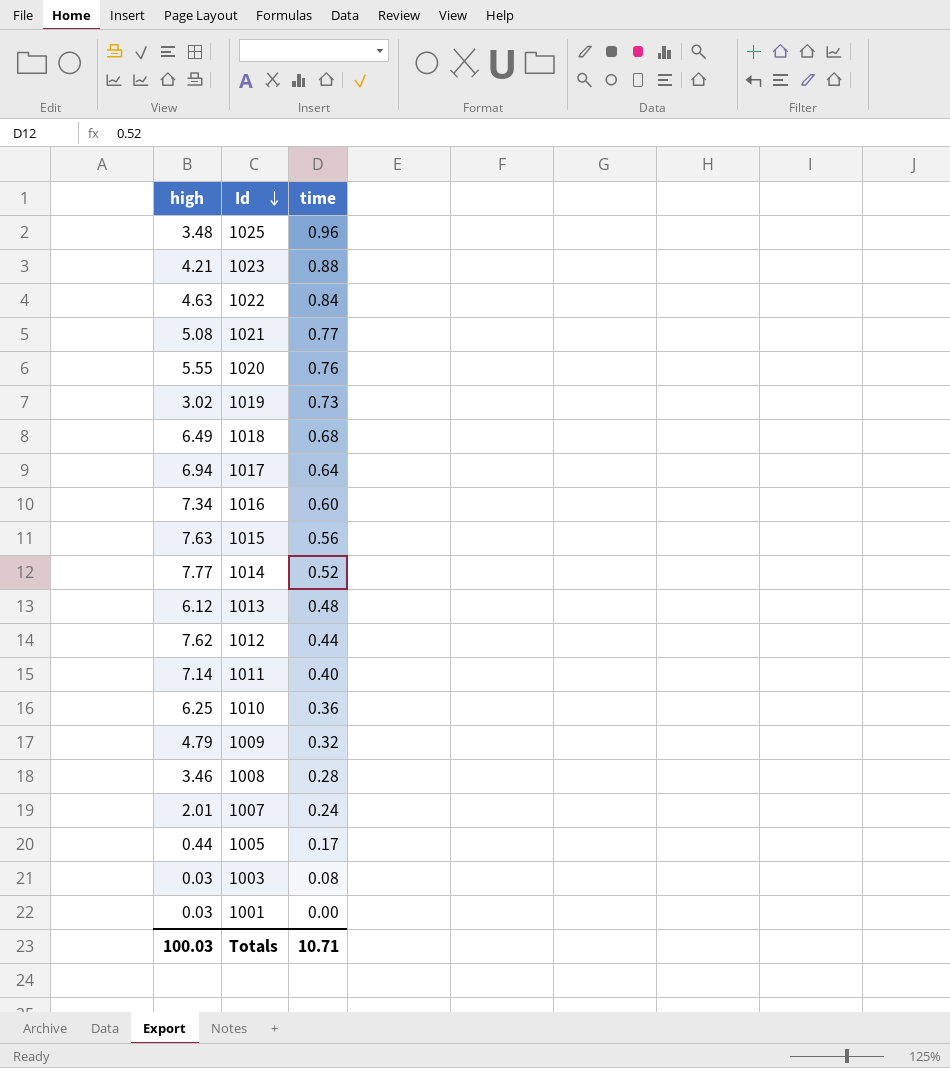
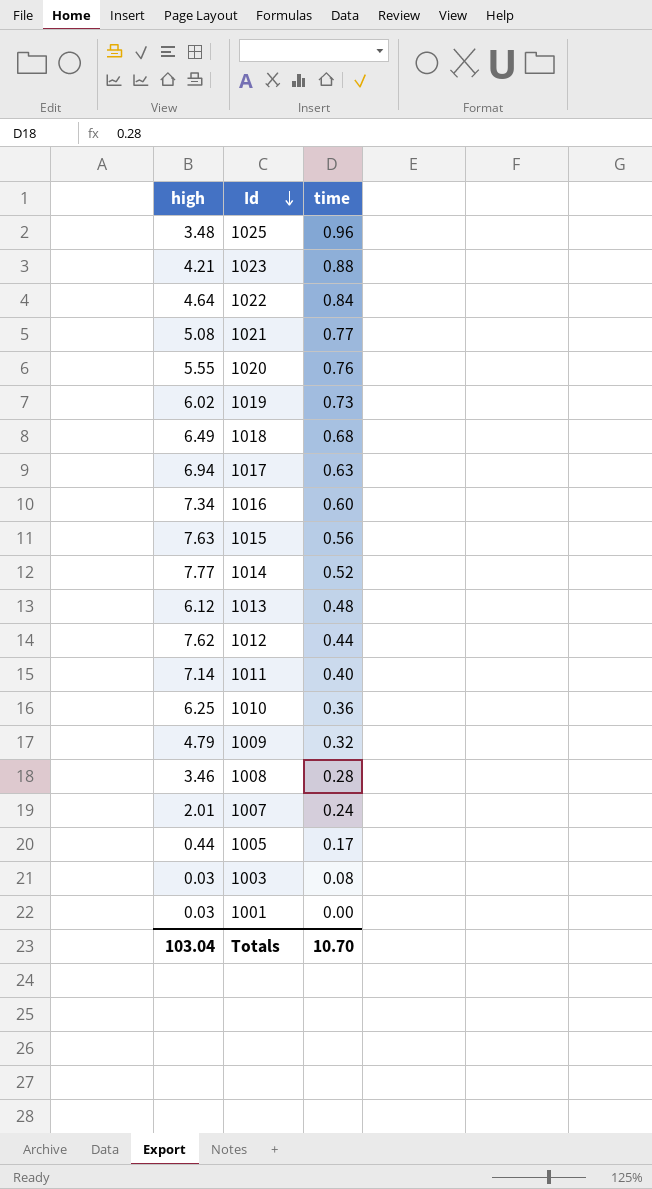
1022 | high: 4.63 -> 4.64
1019 | high: 3.02 -> 6.02
1017 | time: 0.64 -> 0.63
Totals | high: 100.03 -> 103.04
Totals | time: 10.71 -> 10.70

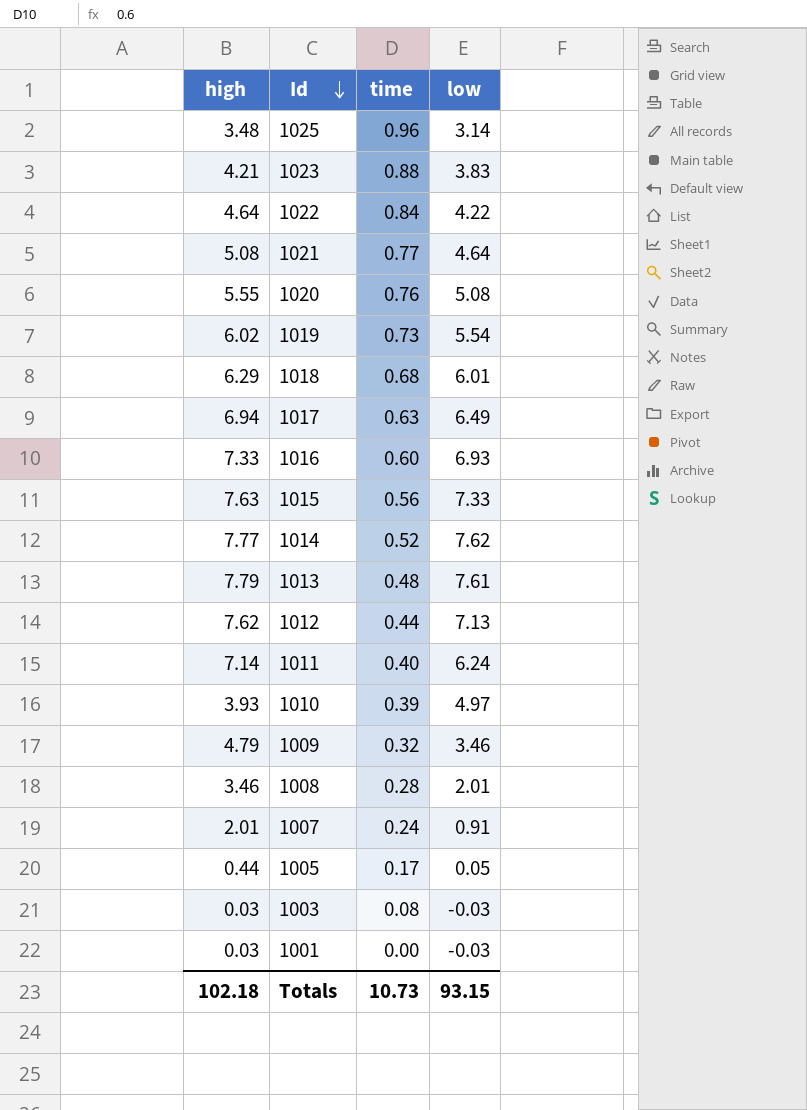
column low | position: none -> 4
1018 | high: 6.49 -> 6.29
1016 | high: 7.34 -> 7.33
1013 | high: 6.12 -> 7.79
1010 | high: 6.25 -> 3.93
1010 | time: 0.36 -> 0.39
Totals | high: 103.04 -> 102.18
Totals | time: 10.70 -> 10.73

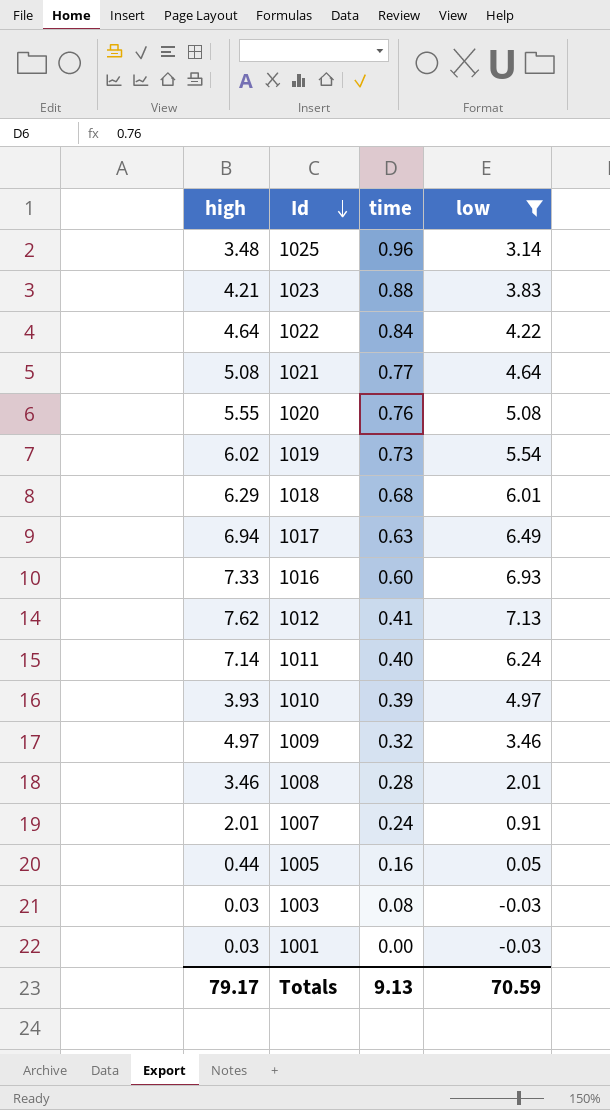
filter: none -> low <= 7.13
1012 | time: 0.44 -> 0.41
1009 | high: 4.79 -> 4.97
1005 | time: 0.17 -> 0.16
Totals | high: 102.18 -> 79.17
Totals | time: 10.73 -> 9.13
Totals | low: 93.15 -> 70.59

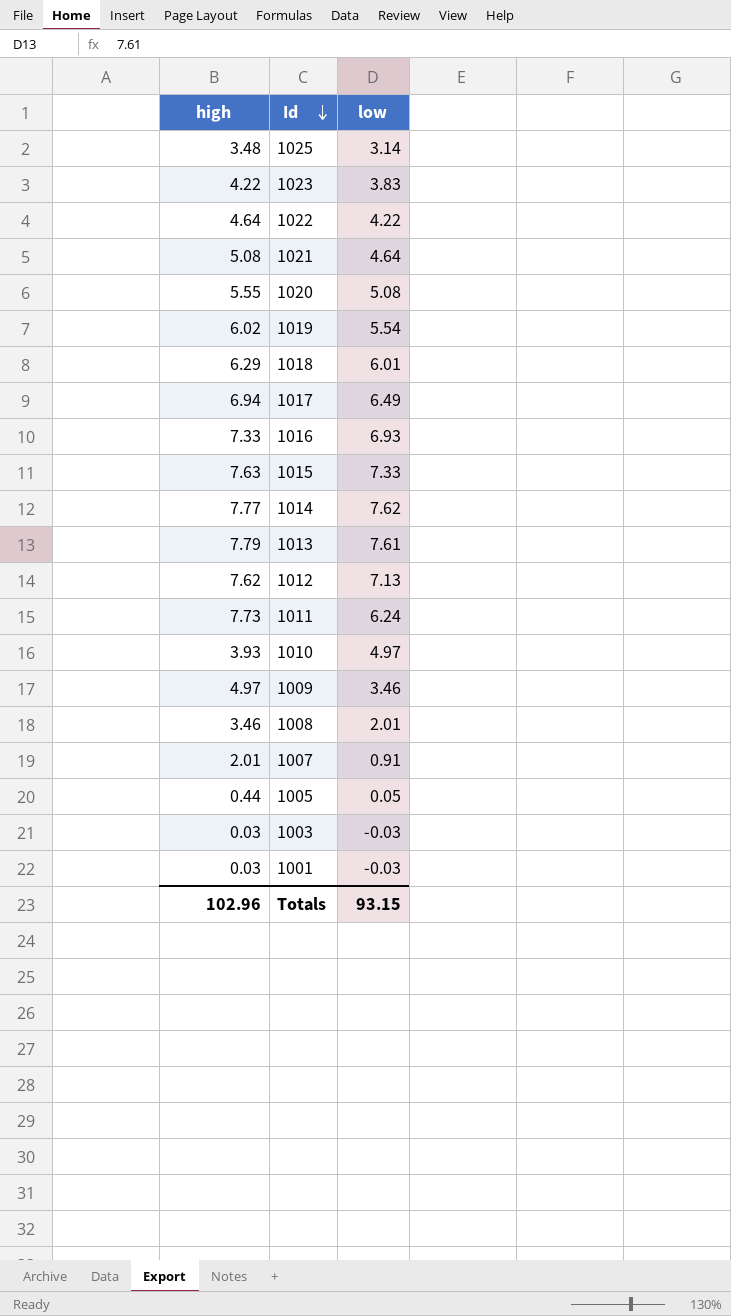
filter: low <= 7.13 -> none
column time | position: 3 -> none
1023 | high: 4.21 -> 4.22
1011 | high: 7.14 -> 7.73
Totals | high: 79.17 -> 102.96
Totals | low: 70.59 -> 93.15

